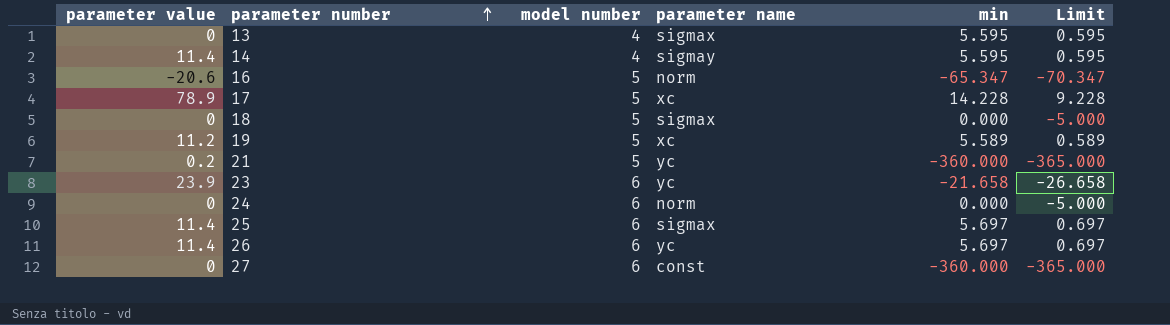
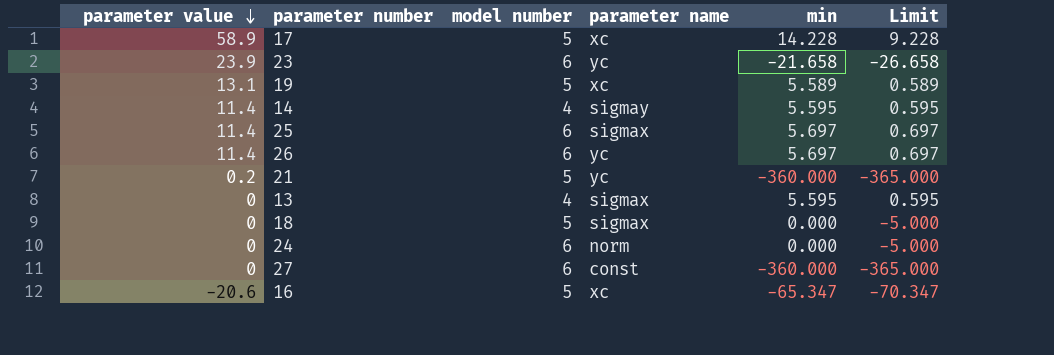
row order: parameter number ascending -> parameter value descending
17 | parameter value: 78.9 -> 58.9
19 | parameter value: 11.2 -> 13.1
16 | parameter name: norm -> xc

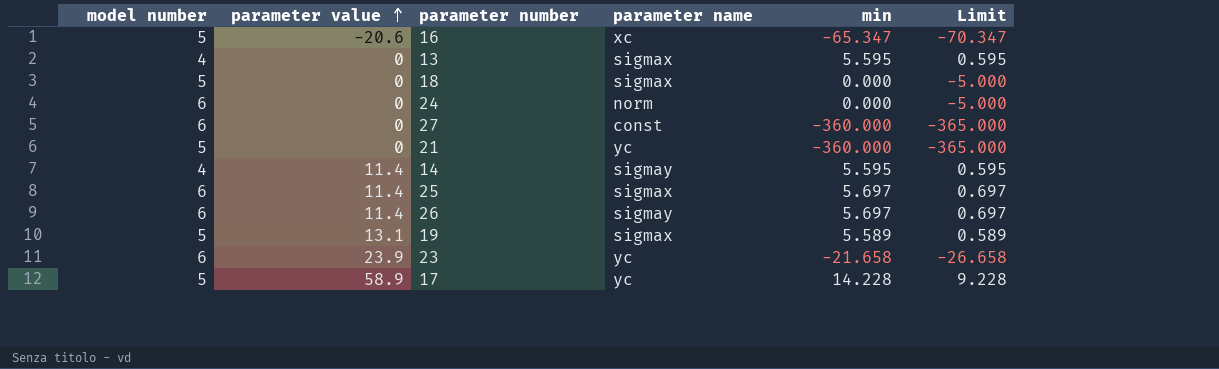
row order: parameter value descending -> parameter value ascending
column model number | position: 3 -> 1
21 | parameter value: 0.2 -> 0
26 | parameter name: yc -> sigmay
19 | parameter name: xc -> sigmax
17 | parameter name: xc -> yc

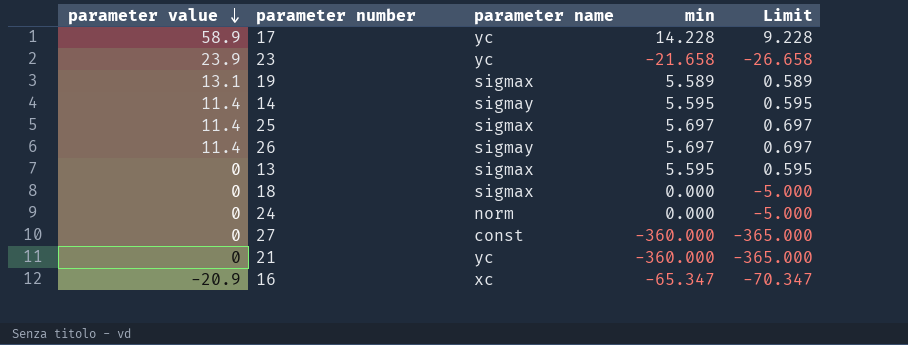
row order: parameter value ascending -> parameter value descending
column model number | position: 1 -> none
16 | parameter value: -20.6 -> -20.9

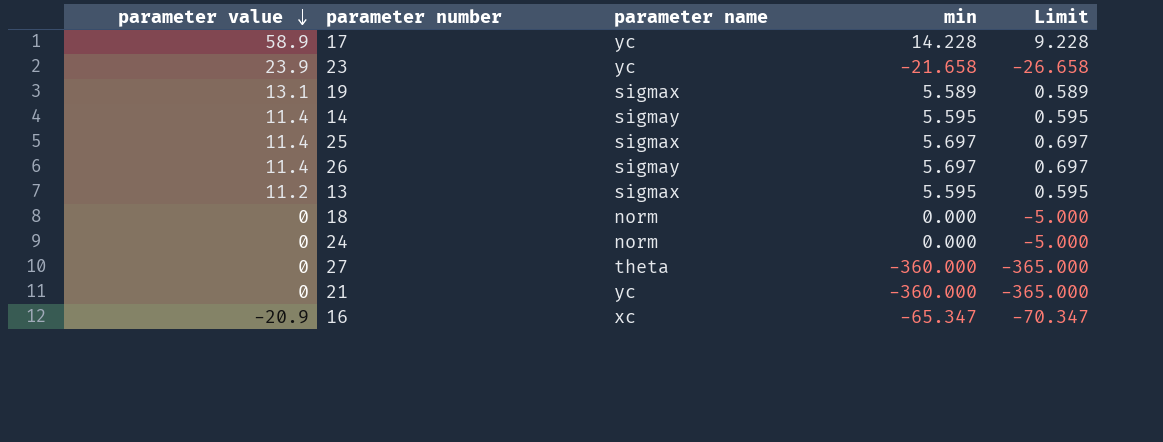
13 | parameter value: 0 -> 11.2
18 | parameter name: sigmax -> norm
27 | parameter name: const -> theta

